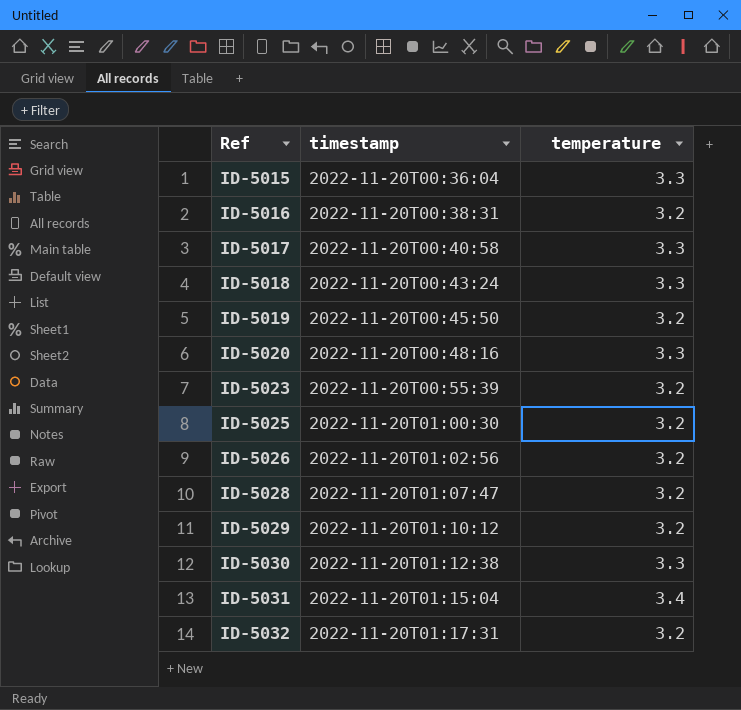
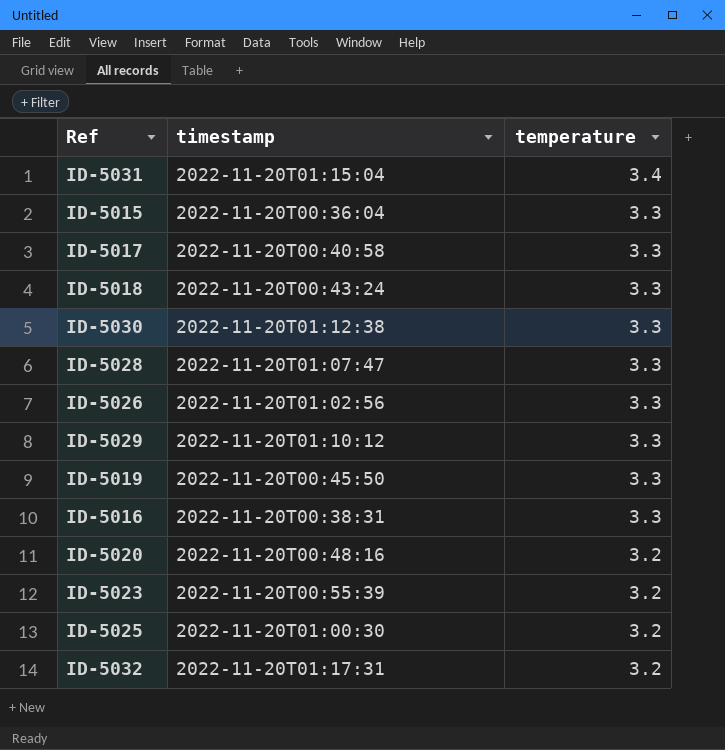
row order: Ref ascending -> temperature descending
ID-5028 | temperature: 3.2 -> 3.3
ID-5026 | temperature: 3.2 -> 3.3
ID-5029 | temperature: 3.2 -> 3.3
ID-5019 | temperature: 3.2 -> 3.3
ID-5016 | temperature: 3.2 -> 3.3
ID-5020 | temperature: 3.3 -> 3.2

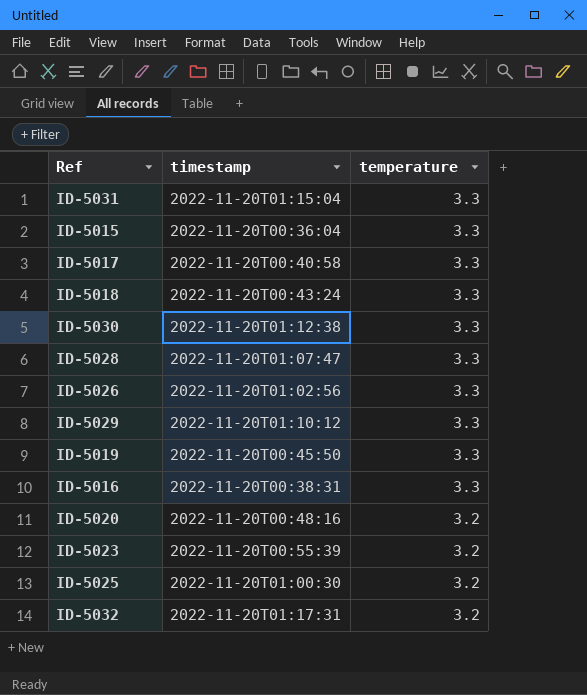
ID-5031 | temperature: 3.4 -> 3.3

